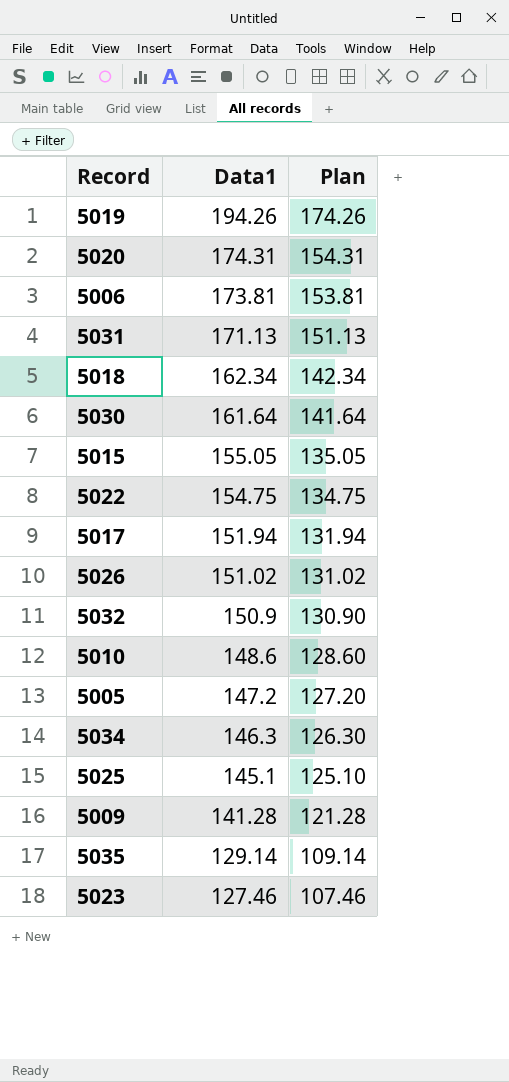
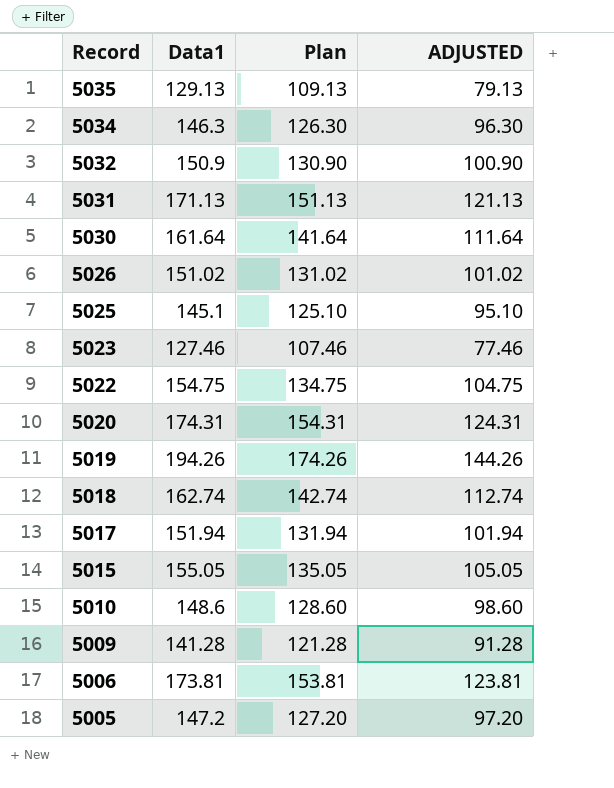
row order: Data1 descending -> Record descending
column ADJUSTED | formula: none -> [Data1] - 50
5035 | Data1: 129.14 -> 129.13
5035 | Plan: 109.14 -> 109.13
5018 | Data1: 162.34 -> 162.74
5018 | Plan: 142.34 -> 142.74

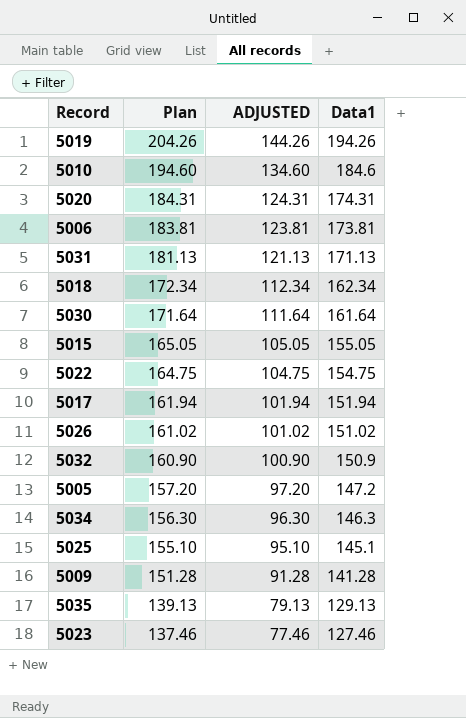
row order: Record descending -> Plan descending
column Plan | formula: [Data1] - 20 -> [Data1] + 10
column Data1 | position: 2 -> 4
5010 | ADJUSTED: 98.60 -> 134.60
5010 | Data1: 148.6 -> 184.6
5018 | ADJUSTED: 112.74 -> 112.34
5018 | Data1: 162.74 -> 162.34

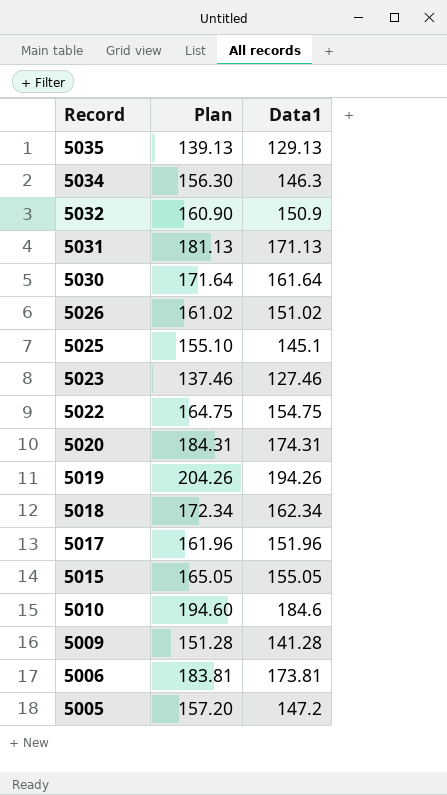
row order: Plan descending -> Record descending
column ADJUSTED | formula: [Data1] - 50 -> none
5017 | Plan: 161.94 -> 161.96
5017 | Data1: 151.94 -> 151.96

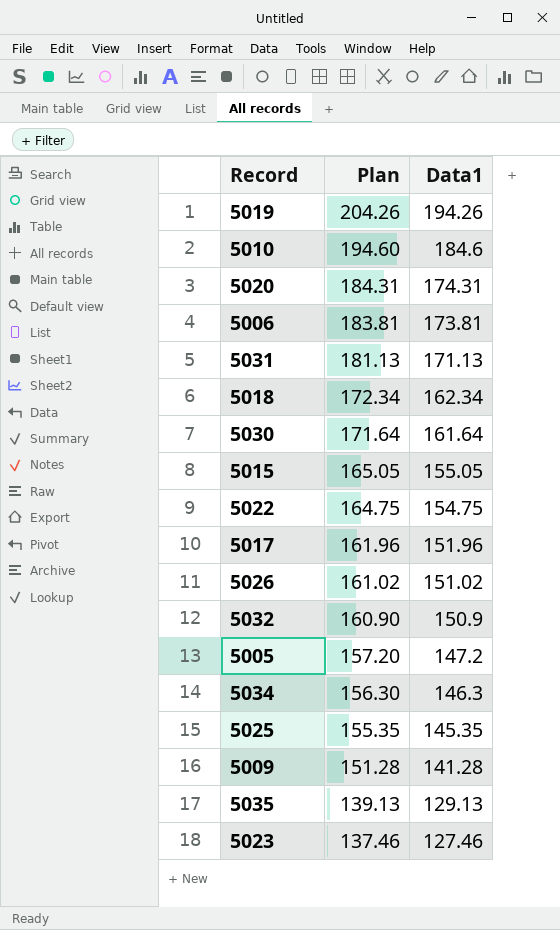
row order: Record descending -> Plan descending
5025 | Plan: 155.10 -> 155.35
5025 | Data1: 145.1 -> 145.35

